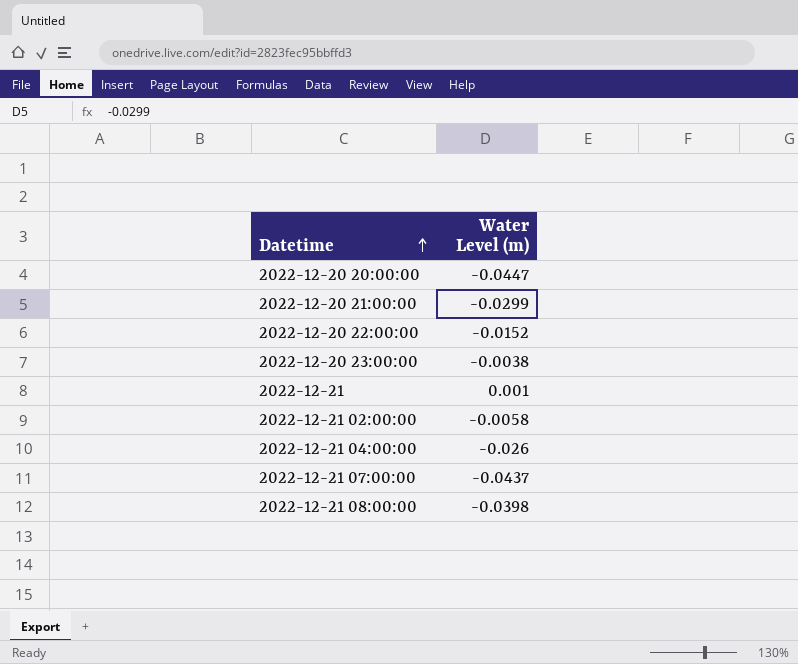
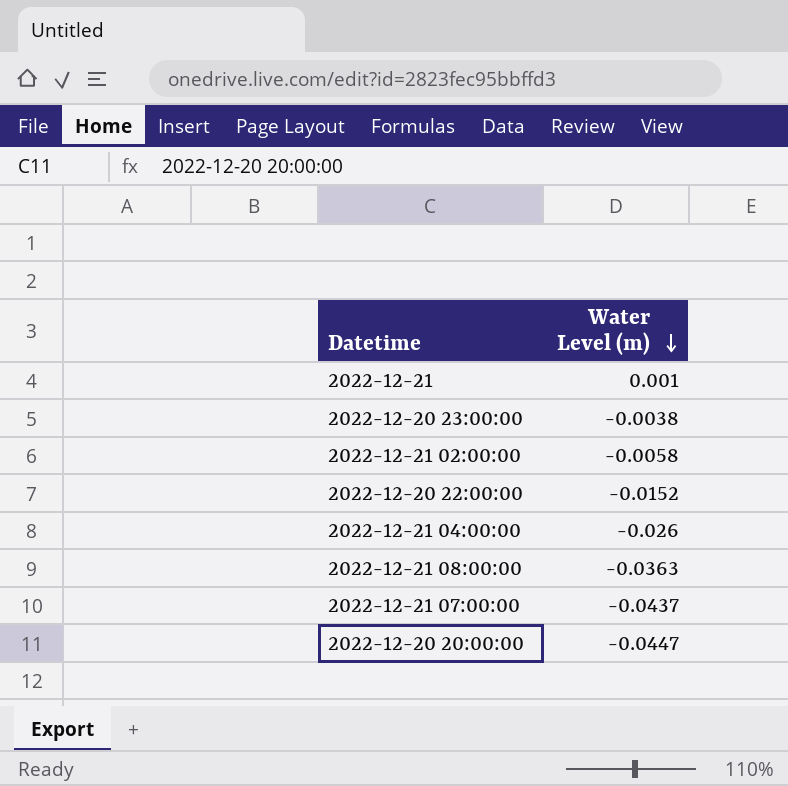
row order: Datetime ascending -> Water Level (m) descending
row 2022-12-20 21:00:00: -0.0299 -> none
2022-12-21 08:00:00 | Water Level (m): -0.0398 -> -0.0363

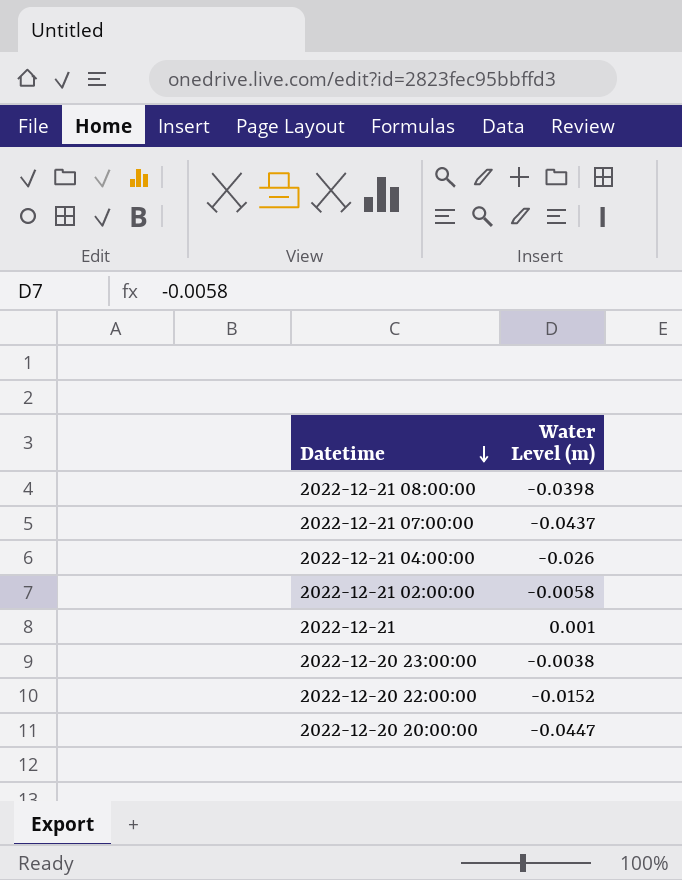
row order: Water Level (m) descending -> Datetime descending
2022-12-21 08:00:00 | Water Level (m): -0.0363 -> -0.0398

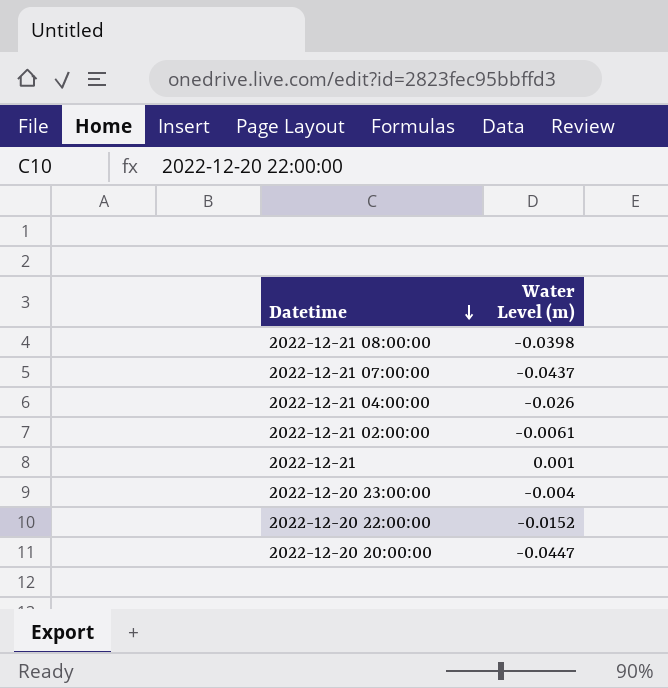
2022-12-21 02:00:00 | Water Level (m): -0.0058 -> -0.0061
2022-12-20 23:00:00 | Water Level (m): -0.0038 -> -0.004

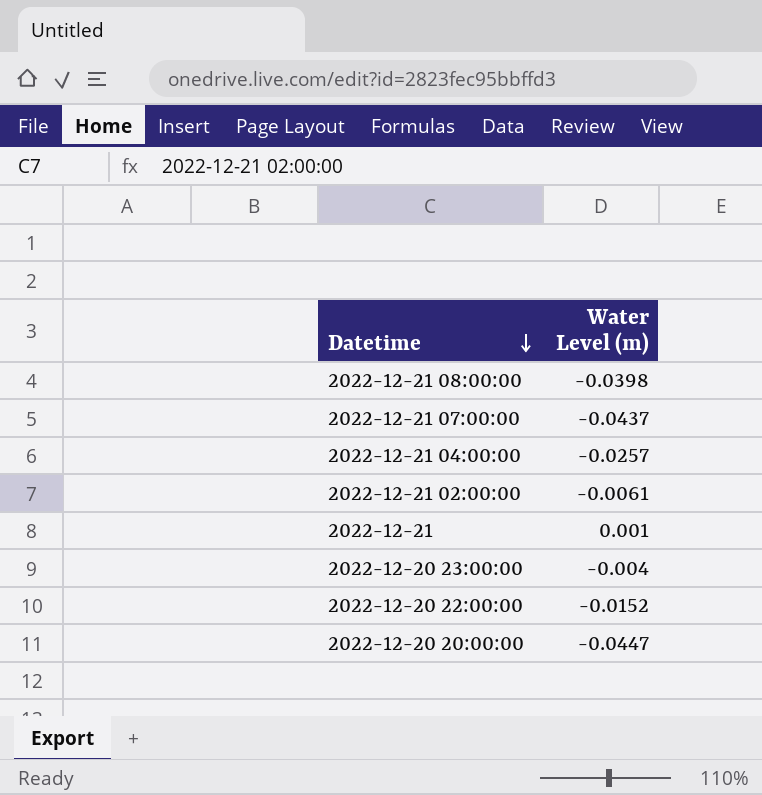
2022-12-21 04:00:00 | Water Level (m): -0.026 -> -0.0257

